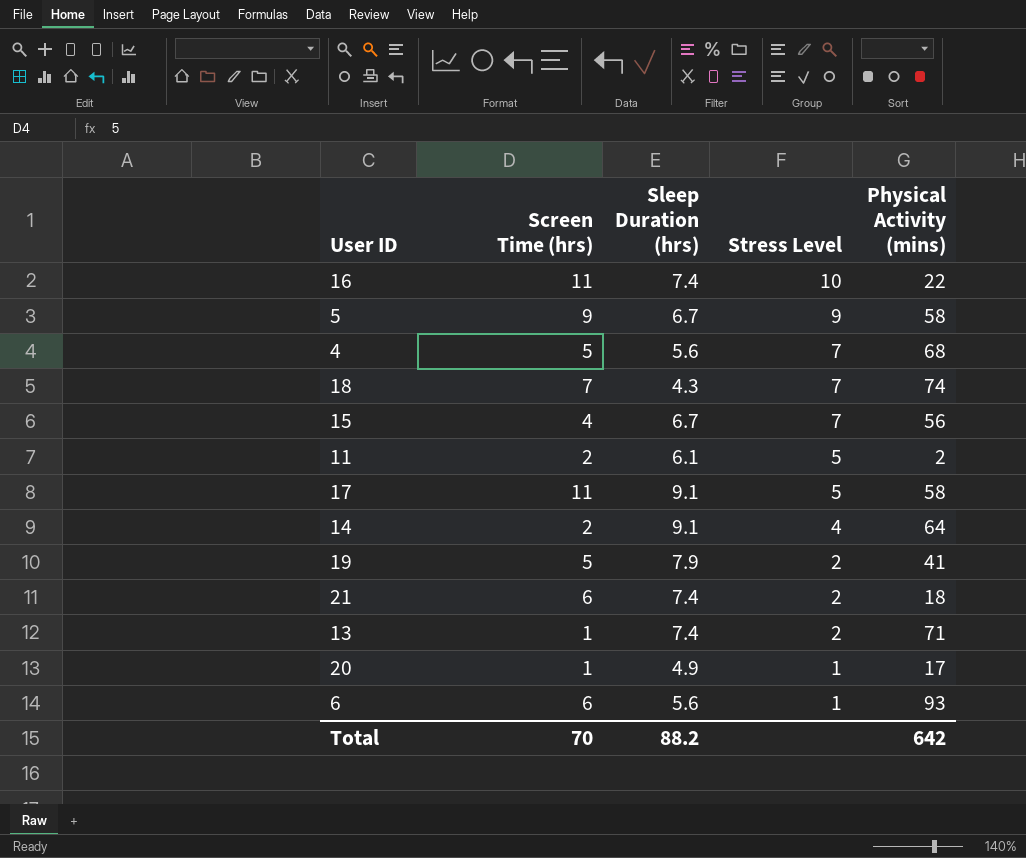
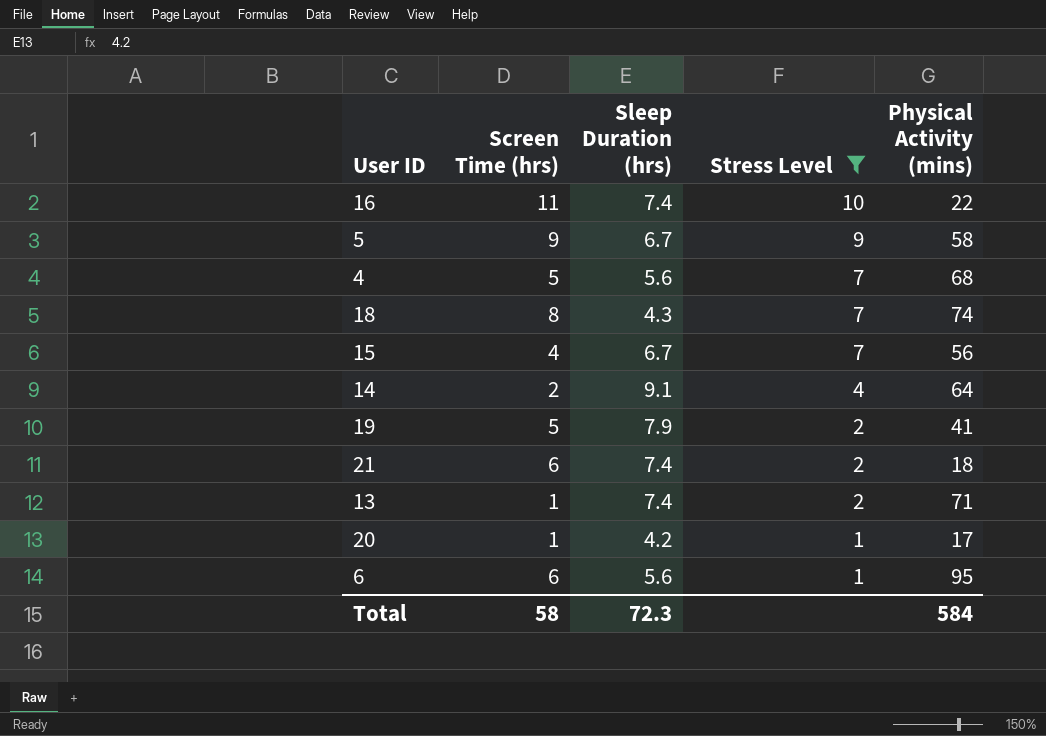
filter: none -> Stress Level != 5
18 | Screen Time (hrs): 7 -> 8
20 | Sleep Duration (hrs): 4.9 -> 4.2
6 | Physical Activity (mins): 93 -> 95
Total | Screen Time (hrs): 70 -> 58
Total | Sleep Duration (hrs): 88.2 -> 72.3
Total | Physical Activity (mins): 642 -> 584

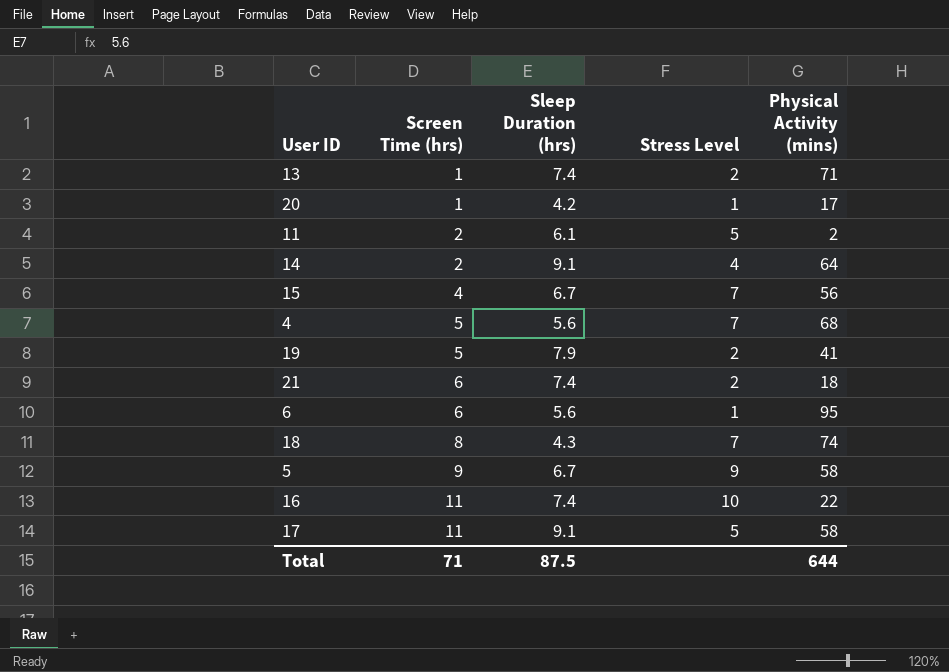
filter: Stress Level != 5 -> none
row order: Stress Level descending -> Screen Time (hrs) ascending
Total | Screen Time (hrs): 58 -> 71
Total | Sleep Duration (hrs): 72.3 -> 87.5
Total | Physical Activity (mins): 584 -> 644

